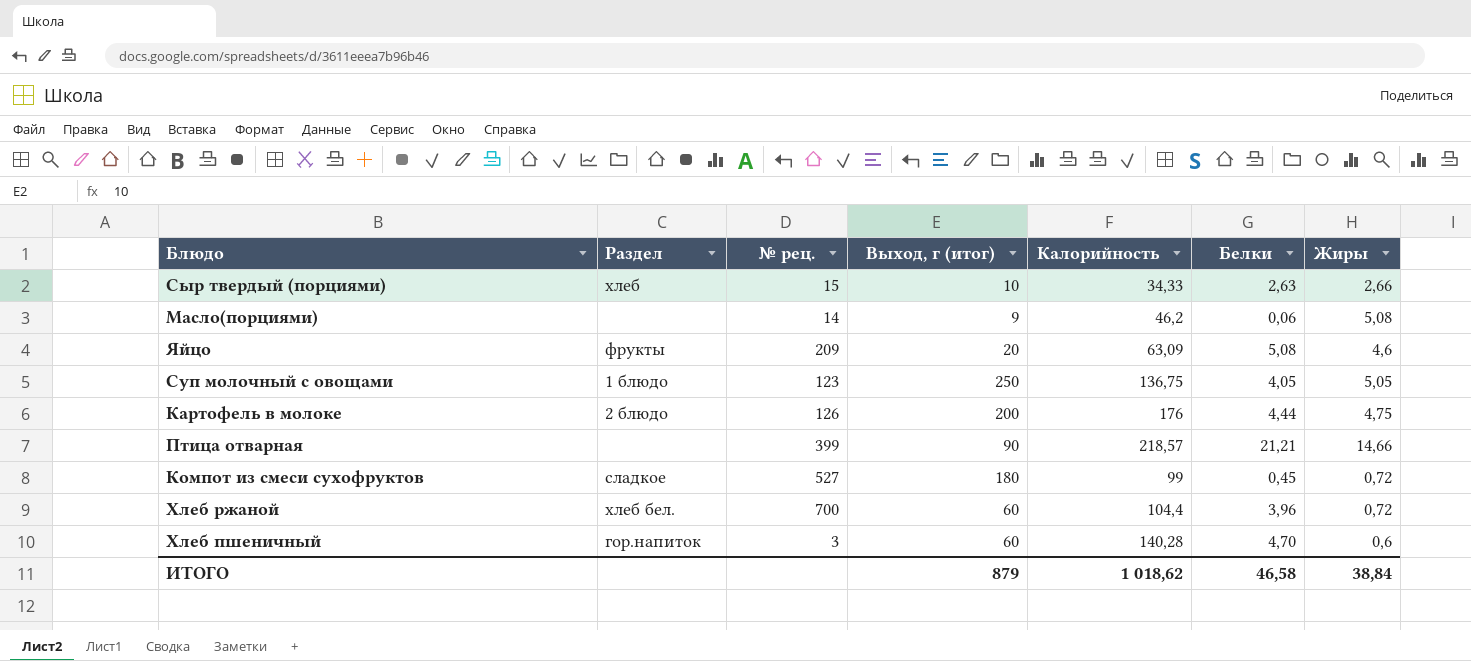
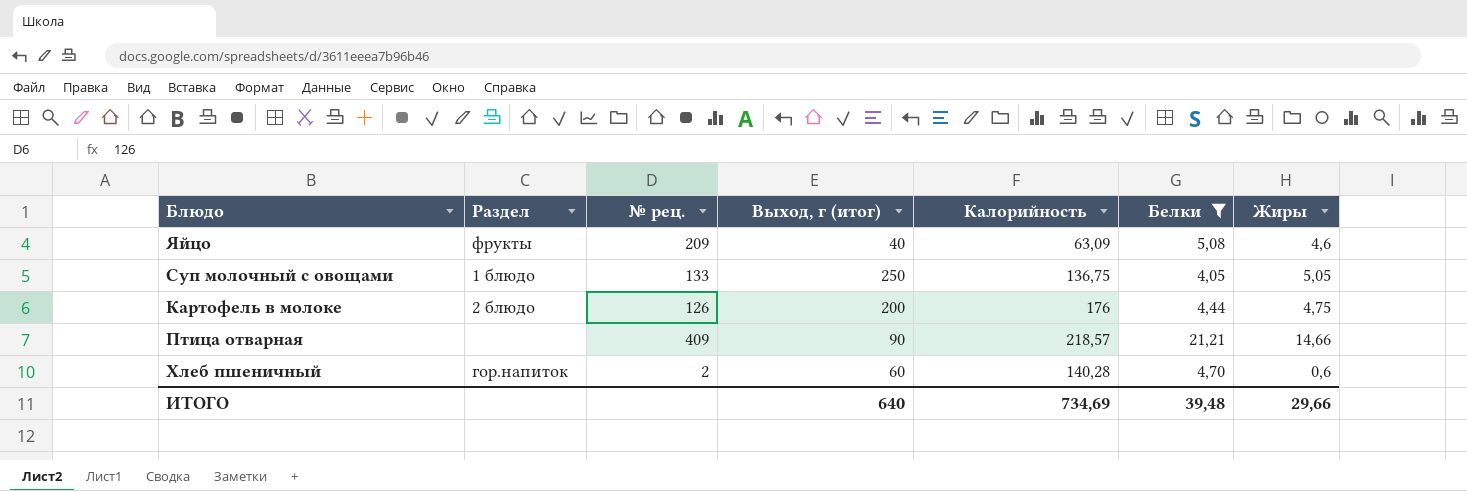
filter: none -> Белки >= 4,05
Яйцо | Выход, г (итог): 20 -> 40
Суп молочный с овощами | № рец.: 123 -> 133
Птица отварная | № рец.: 399 -> 409
Хлеб пшеничный | № рец.: 3 -> 2
ИТОГО | Выход, г (итог): 879 -> 640
ИТОГО | Калорийность: 1 018,62 -> 734,69
ИТОГО | Белки: 46,58 -> 39,48
ИТОГО | Жиры: 38,84 -> 29,66

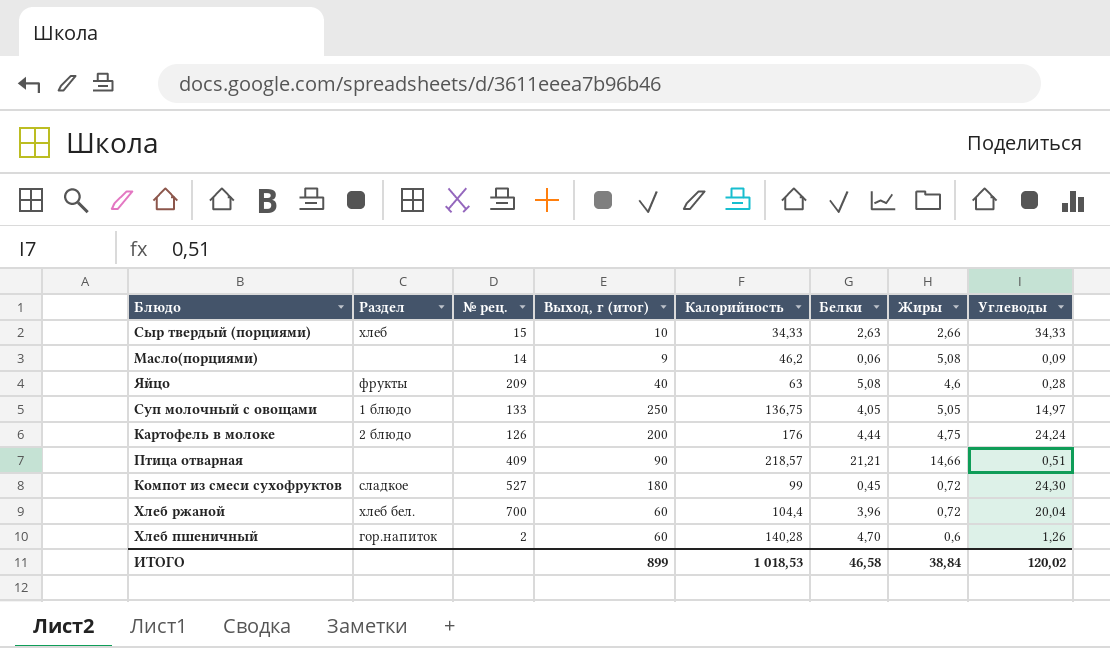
filter: Белки >= 4,05 -> none
column Углеводы | position: none -> 8
Яйцо | Калорийность: 63,09 -> 63
ИТОГО | Выход, г (итог): 640 -> 899
ИТОГО | Калорийность: 734,69 -> 1 018,53
ИТОГО | Белки: 39,48 -> 46,58
ИТОГО | Жиры: 29,66 -> 38,84

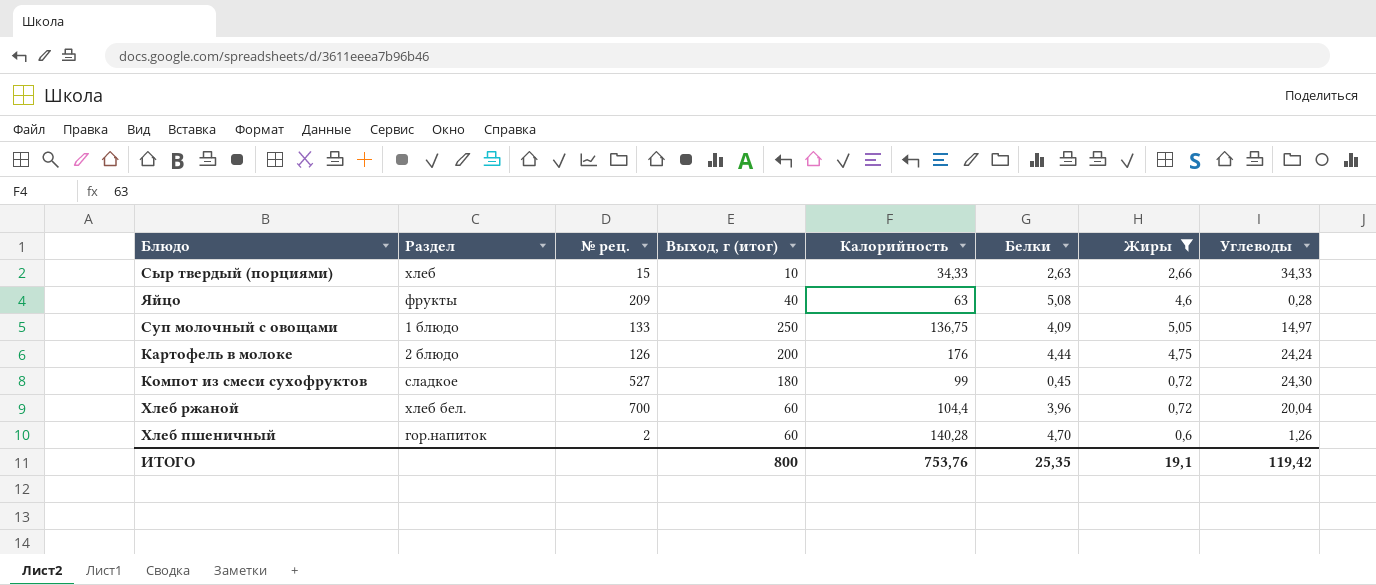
filter: none -> Жиры <= 5,05
Суп молочный с овощами | Белки: 4,05 -> 4,09
ИТОГО | Выход, г (итог): 899 -> 800
ИТОГО | Калорийность: 1 018,53 -> 753,76
ИТОГО | Белки: 46,58 -> 25,35
ИТОГО | Жиры: 38,84 -> 19,1
ИТОГО | Углеводы: 120,02 -> 119,42

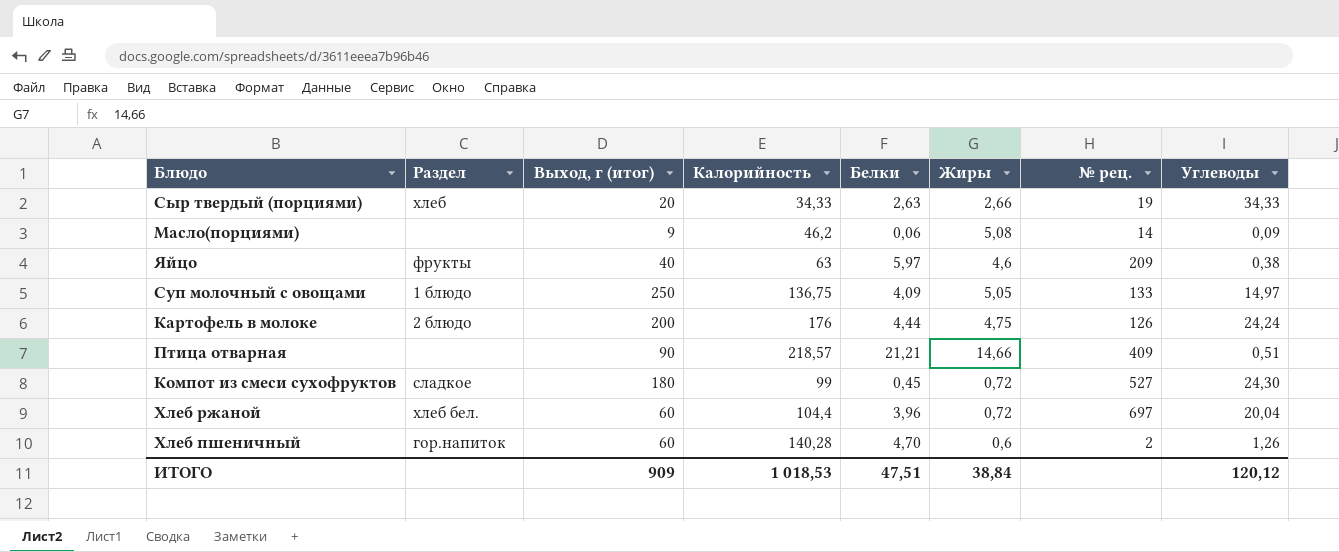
filter: Жиры <= 5,05 -> none
column № рец. | position: 3 -> 7
Сыр твердый (порциями) | Выход, г (итог): 10 -> 20
Сыр твердый (порциями) | № рец.: 15 -> 19
Яйцо | Белки: 5,08 -> 5,97
Яйцо | Углеводы: 0,28 -> 0,38
Хлеб ржаной | № рец.: 700 -> 697
ИТОГО | Выход, г (итог): 800 -> 909
ИТОГО | Калорийность: 753,76 -> 1 018,53
ИТОГО | Белки: 25,35 -> 47,51
ИТОГО | Жиры: 19,1 -> 38,84
ИТОГО | Углеводы: 119,42 -> 120,12

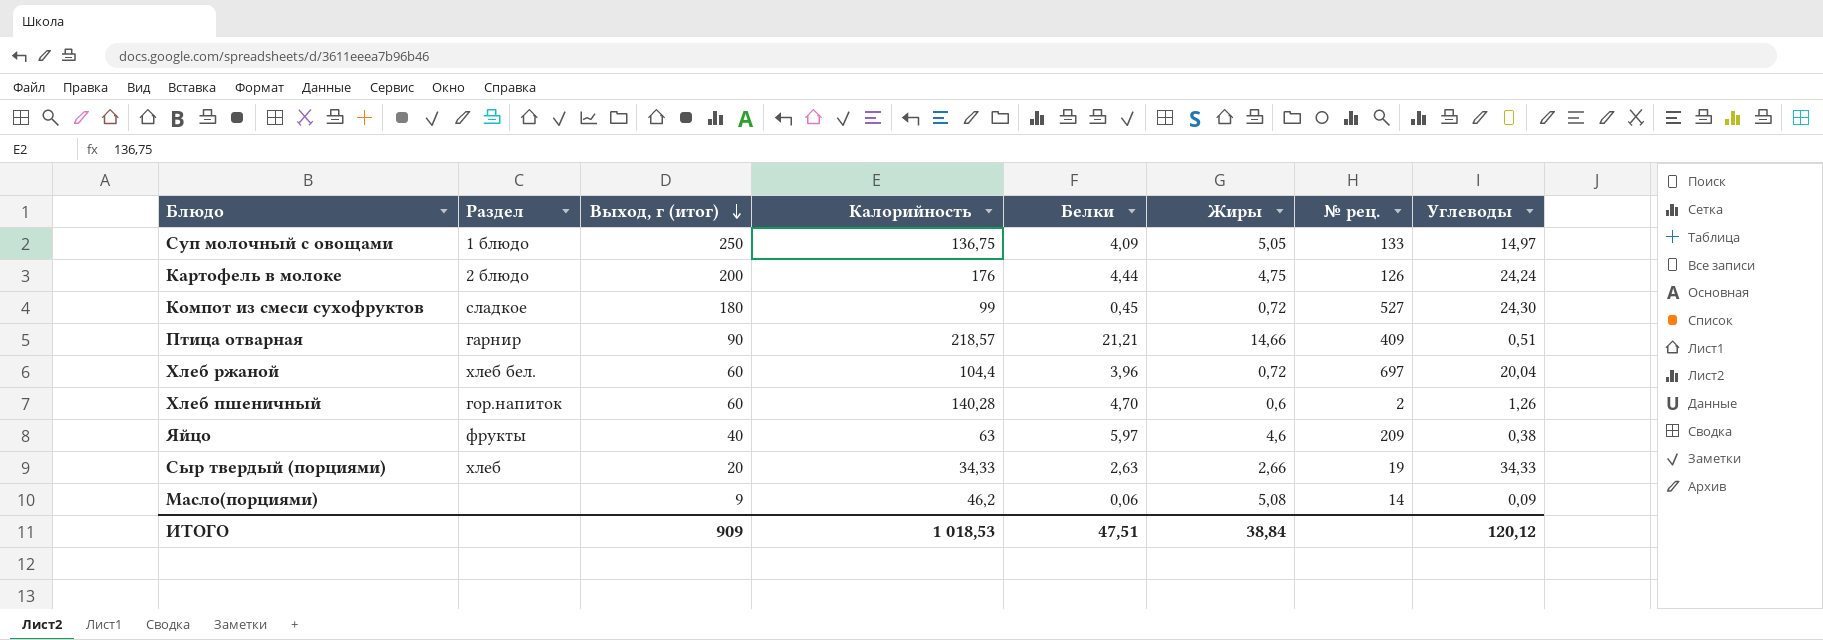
row order: none -> Выход, г (итог) descending
Птица отварная | Раздел: none -> гарнир

